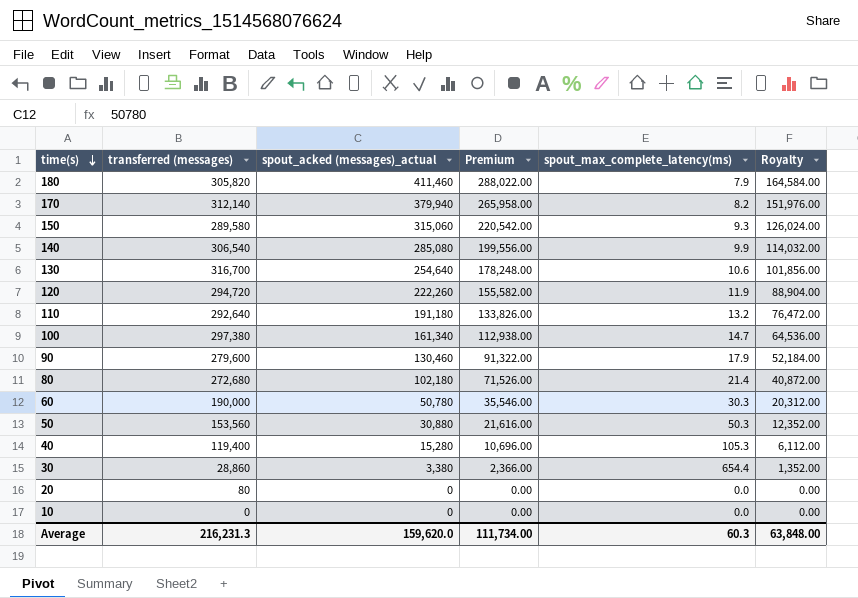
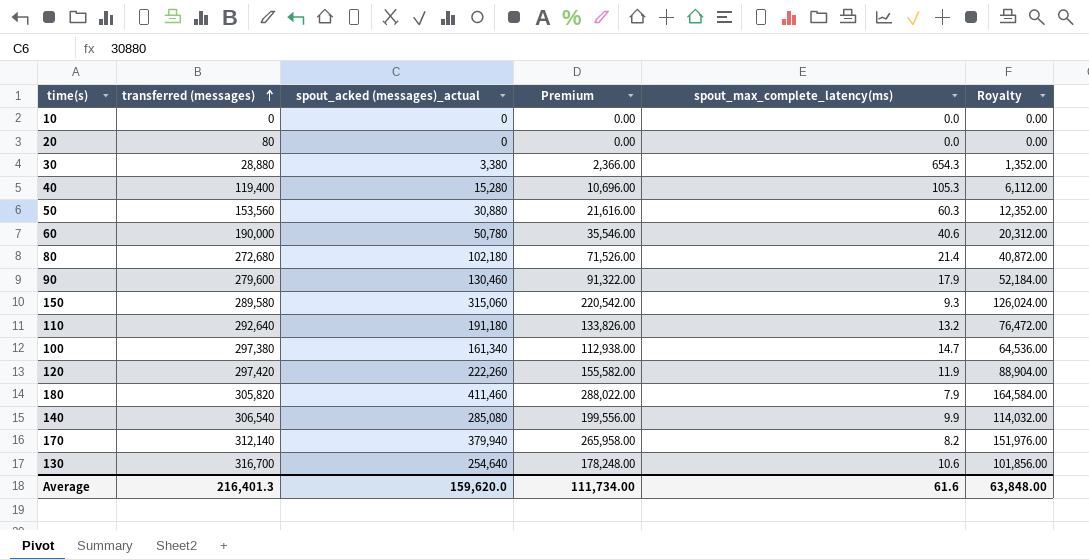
row order: time(s) descending -> transferred (messages) ascending
30 | transferred (messages): 28,860 -> 28,880
30 | spout_max_complete_latency(ms): 654.4 -> 654.3
50 | spout_max_complete_latency(ms): 50.3 -> 60.3
60 | spout_max_complete_latency(ms): 30.3 -> 40.6
120 | transferred (messages): 294,720 -> 297,420
Average | transferred (messages): 216,231.3 -> 216,401.3
Average | spout_max_complete_latency(ms): 60.3 -> 61.6

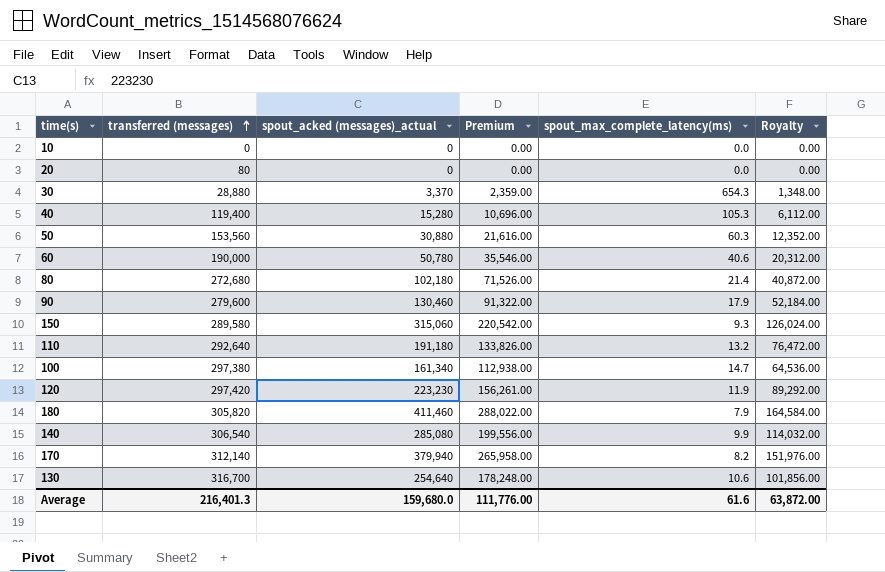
30 | spout_acked (messages)_actual: 3,380 -> 3,370
30 | Premium: 2,366.00 -> 2,359.00
30 | Royalty: 1,352.00 -> 1,348.00
120 | spout_acked (messages)_actual: 222,260 -> 223,230
120 | Premium: 155,582.00 -> 156,261.00
120 | Royalty: 88,904.00 -> 89,292.00
Average | spout_acked (messages)_actual: 159,620.0 -> 159,680.0
Average | Premium: 111,734.00 -> 111,776.00
Average | Royalty: 63,848.00 -> 63,872.00

